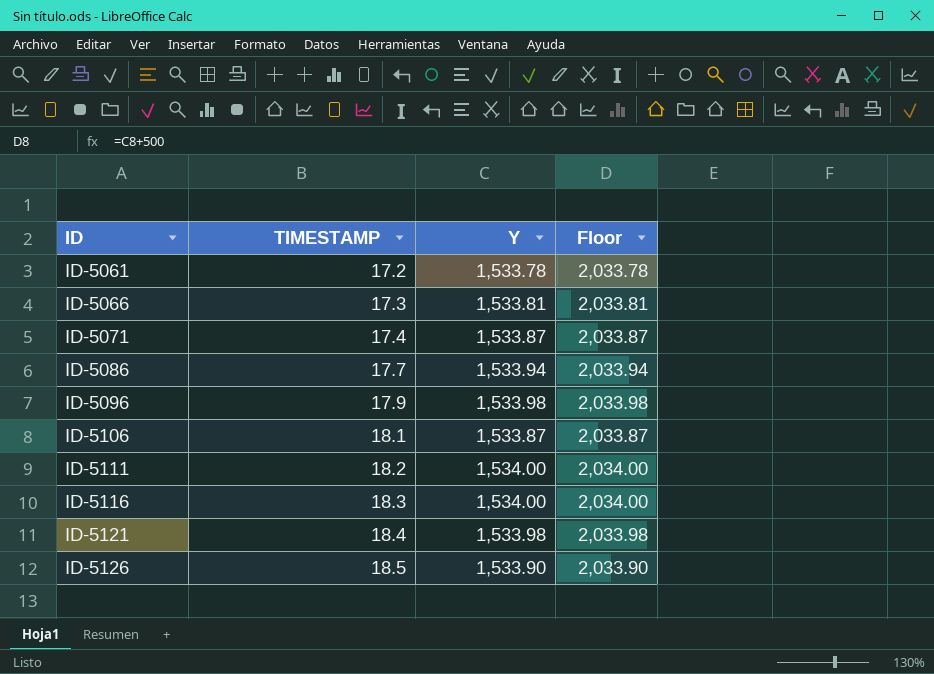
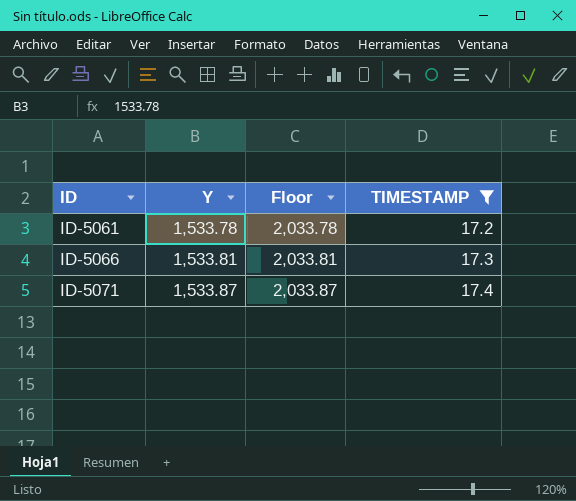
filter: none -> TIMESTAMP <= 17.4
column TIMESTAMP | position: 2 -> 4

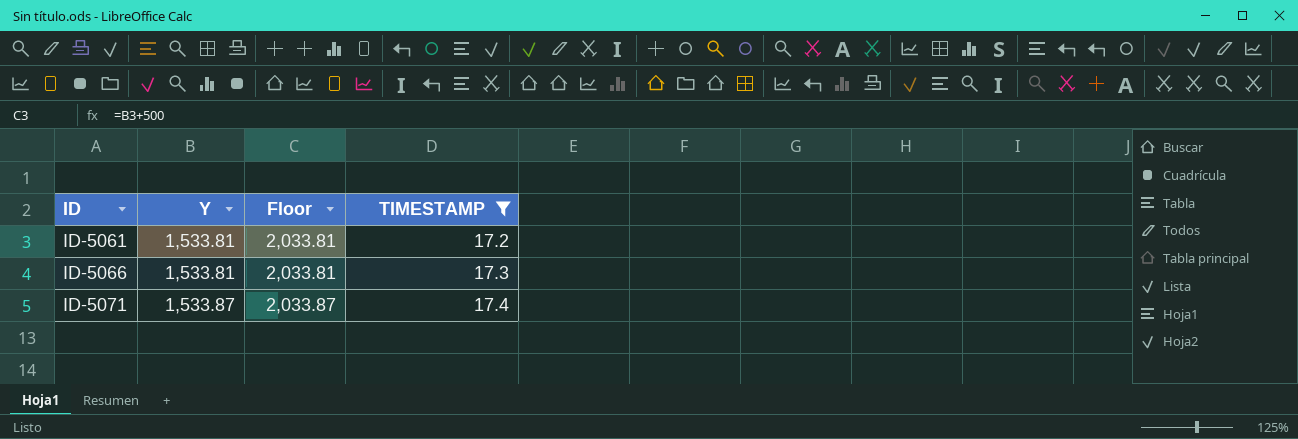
ID-5061 | Y: 1,533.78 -> 1,533.81
ID-5061 | Floor: 2,033.78 -> 2,033.81

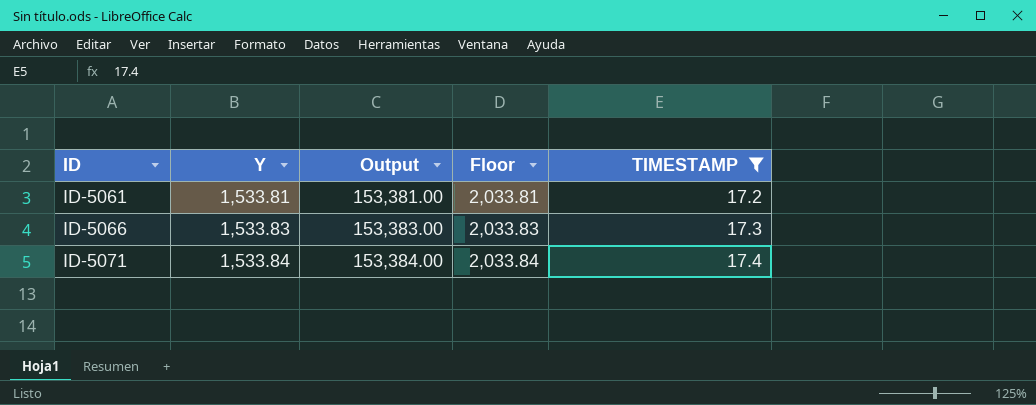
column Output | formula: none -> [Y] * 100
ID-5066 | Y: 1,533.81 -> 1,533.83
ID-5066 | Floor: 2,033.81 -> 2,033.83
ID-5071 | Y: 1,533.87 -> 1,533.84
ID-5071 | Floor: 2,033.87 -> 2,033.84

